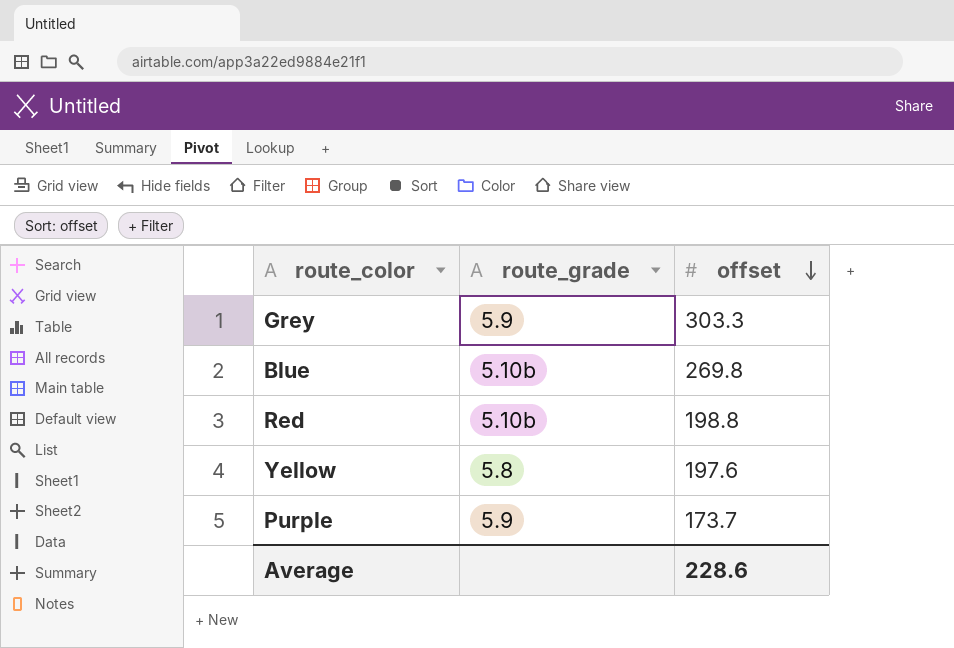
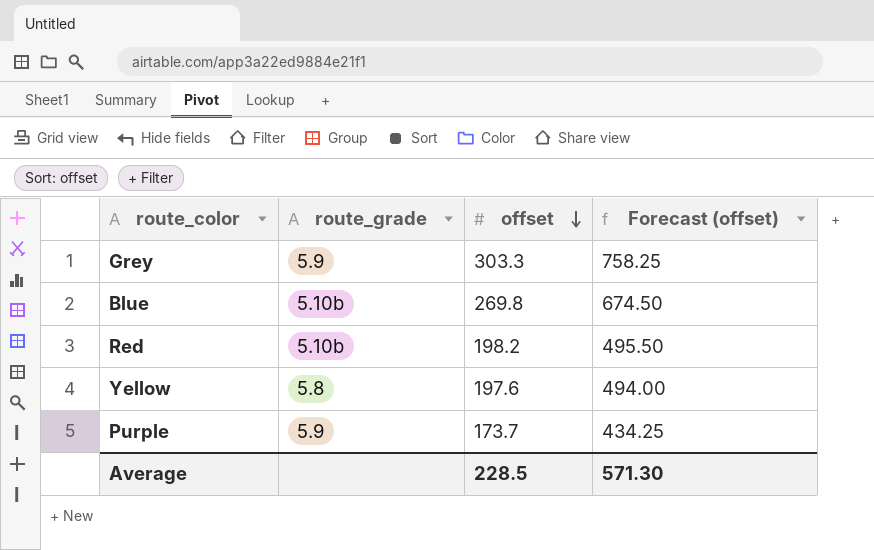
column Forecast (offset) | formula: none -> [offset] * 2.5
Red | offset: 198.8 -> 198.2
Average | offset: 228.6 -> 228.5

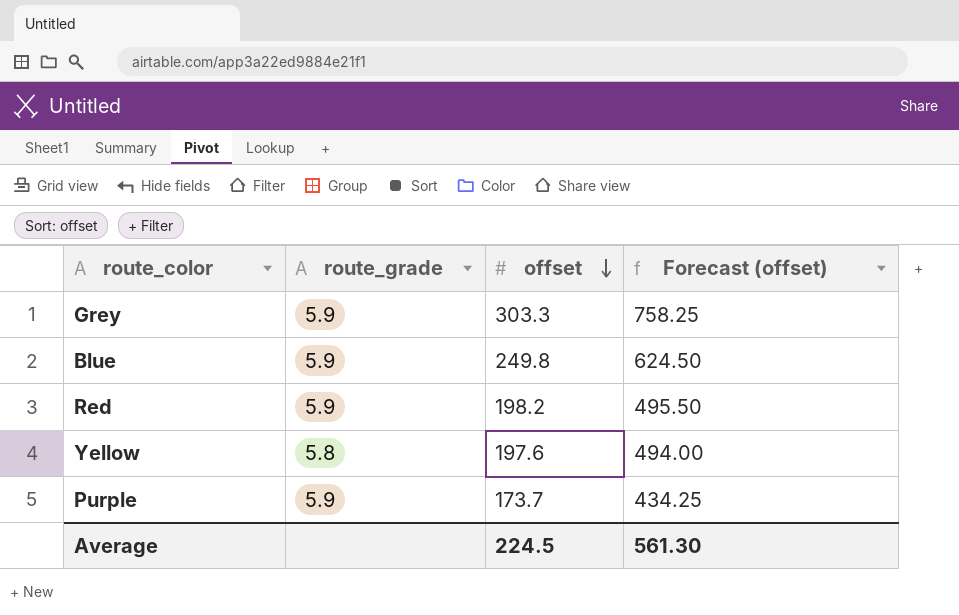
Blue | route_grade: 5.10b -> 5.9
Blue | offset: 269.8 -> 249.8
Blue | Forecast (offset): 674.50 -> 624.50
Red | route_grade: 5.10b -> 5.9
Average | offset: 228.5 -> 224.5
Average | Forecast (offset): 571.30 -> 561.30

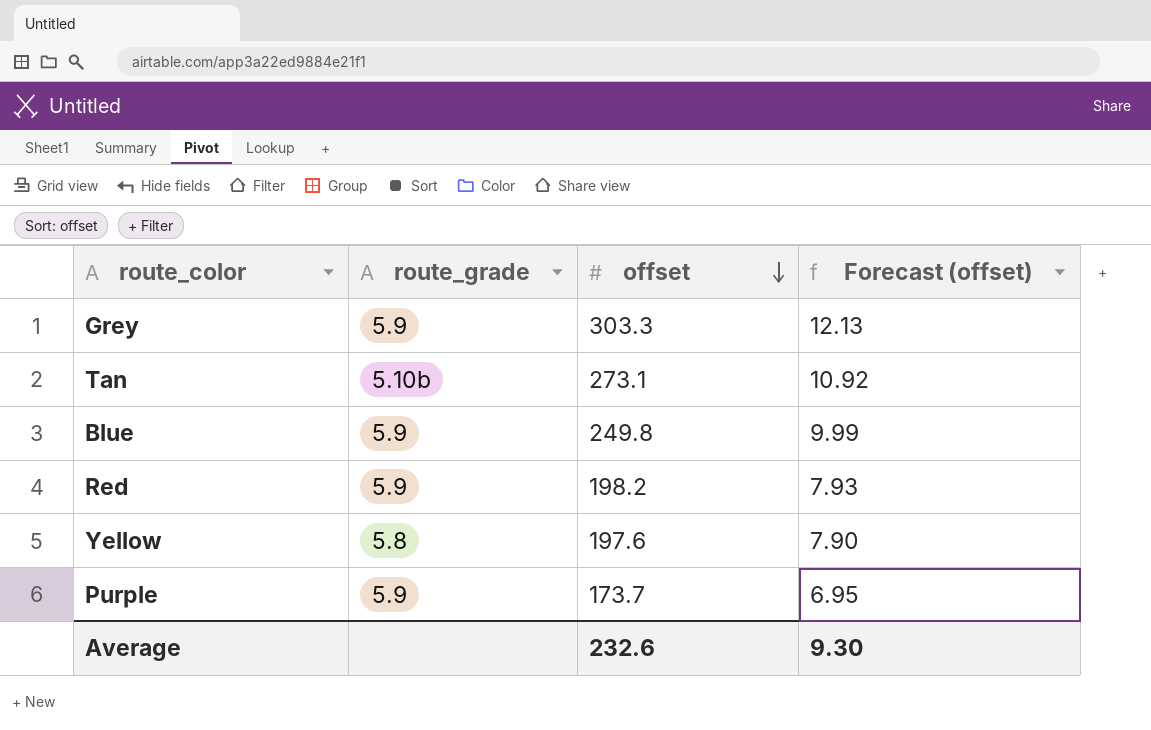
column Forecast (offset) | formula: [offset] * 2.5 -> [offset] * 0.04
row Tan: none -> 5.10b | 273.1 | 10.92
Average | offset: 224.5 -> 232.6
Average | Forecast (offset): 561.30 -> 9.30

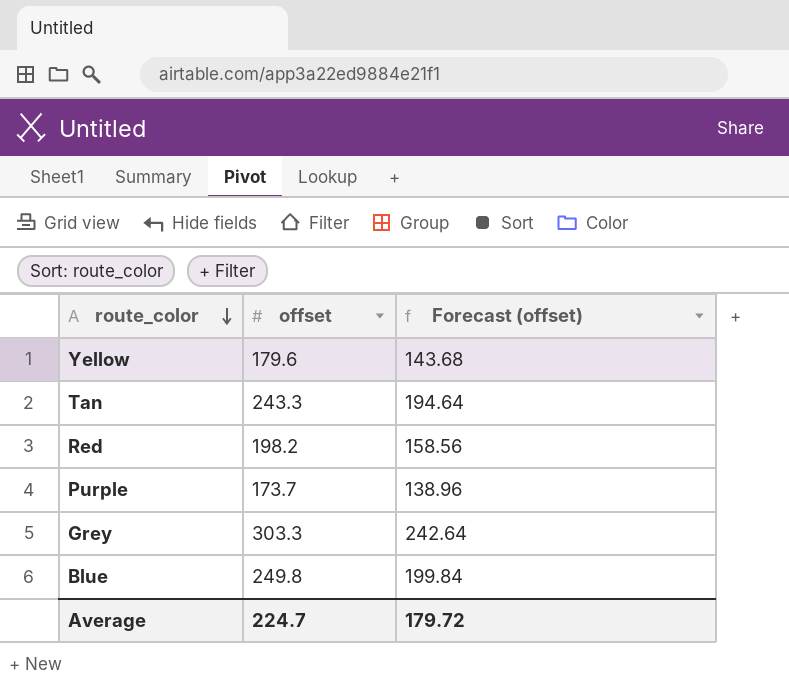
row order: offset descending -> route_color descending
column route_grade | position: 2 -> none
column Forecast (offset) | formula: [offset] * 0.04 -> [offset] * 0.8
Yellow | offset: 197.6 -> 179.6
Tan | offset: 273.1 -> 243.3
Average | offset: 232.6 -> 224.7
Average | Forecast (offset): 9.30 -> 179.72

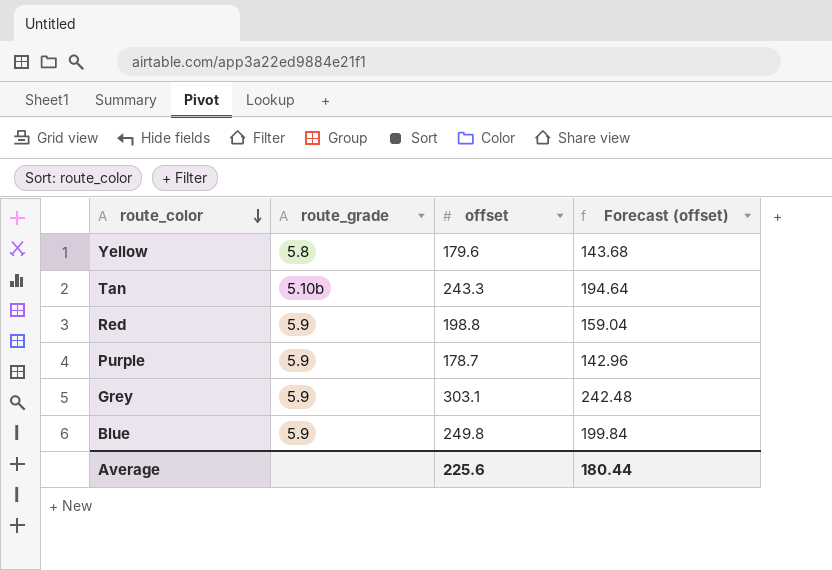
column route_grade | position: none -> 2
Red | offset: 198.2 -> 198.8
Red | Forecast (offset): 158.56 -> 159.04
Purple | offset: 173.7 -> 178.7
Purple | Forecast (offset): 138.96 -> 142.96
Grey | offset: 303.3 -> 303.1
Grey | Forecast (offset): 242.64 -> 242.48
Average | offset: 224.7 -> 225.6
Average | Forecast (offset): 179.72 -> 180.44

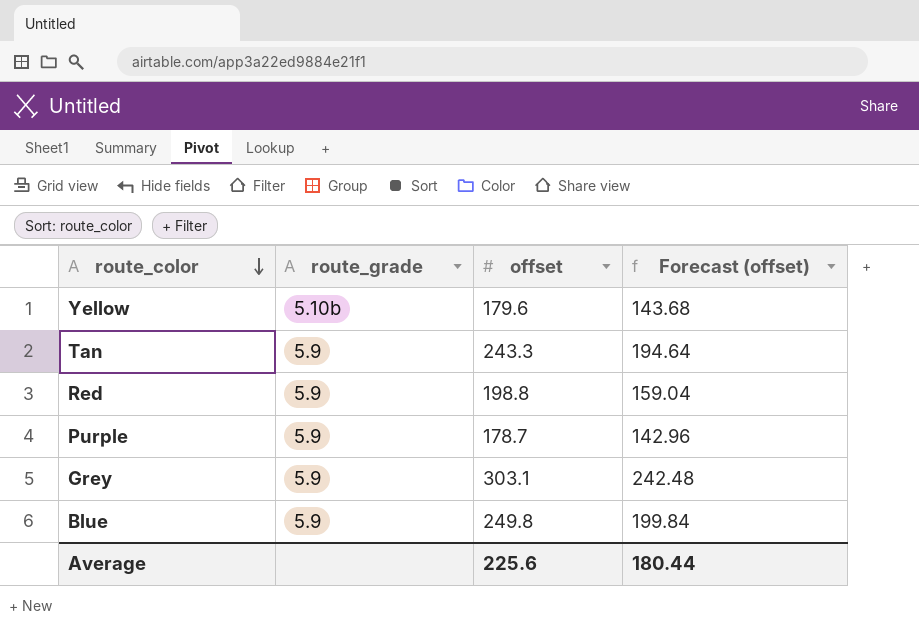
Yellow | route_grade: 5.8 -> 5.10b
Tan | route_grade: 5.10b -> 5.9

